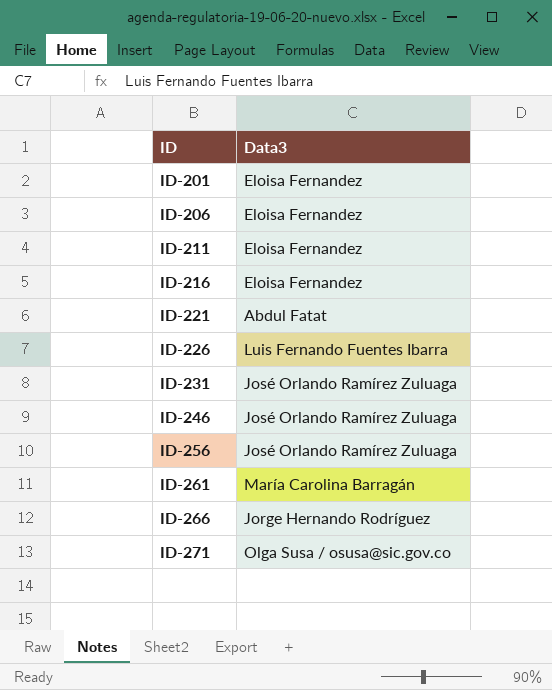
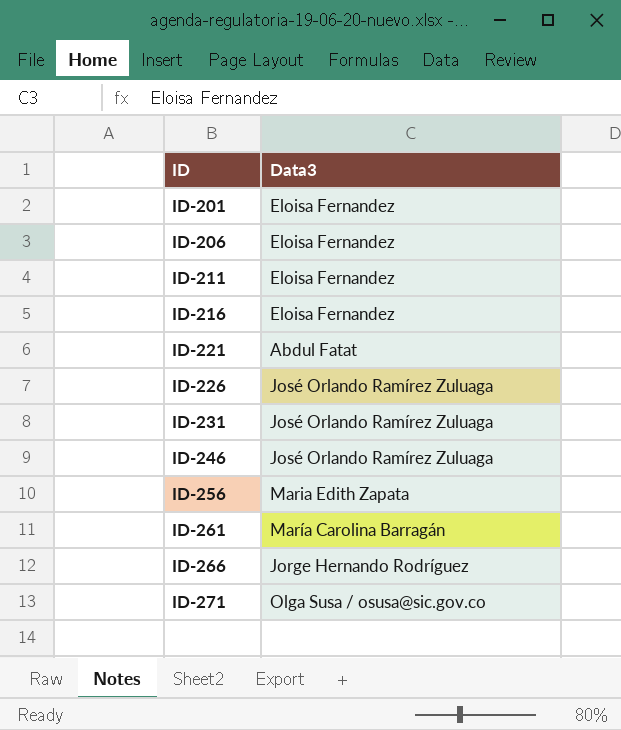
ID-226 | Data3: Luis Fernando Fuentes Ibarra -> José Orlando Ramírez Zuluaga
ID-256 | Data3: José Orlando Ramírez Zuluaga -> Maria Edith Zapata

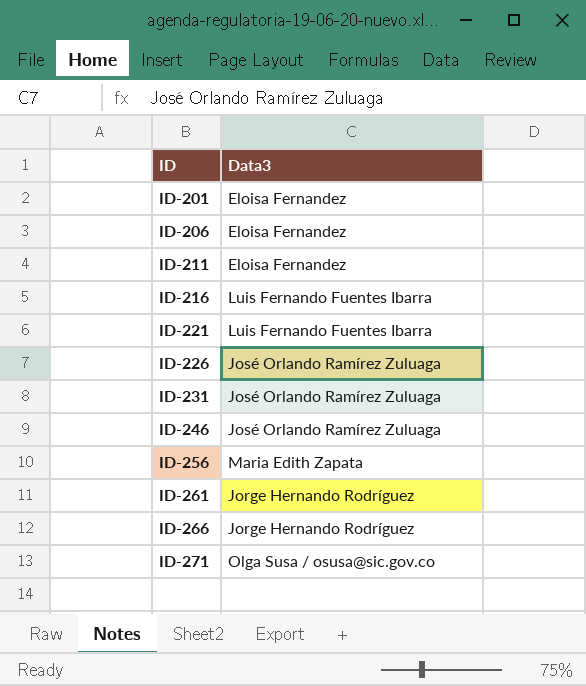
ID-216 | Data3: Eloisa Fernandez -> Luis Fernando Fuentes Ibarra
ID-221 | Data3: Abdul Fatat -> Luis Fernando Fuentes Ibarra
ID-261 | Data3: María Carolina Barragán -> Jorge Hernando Rodríguez

